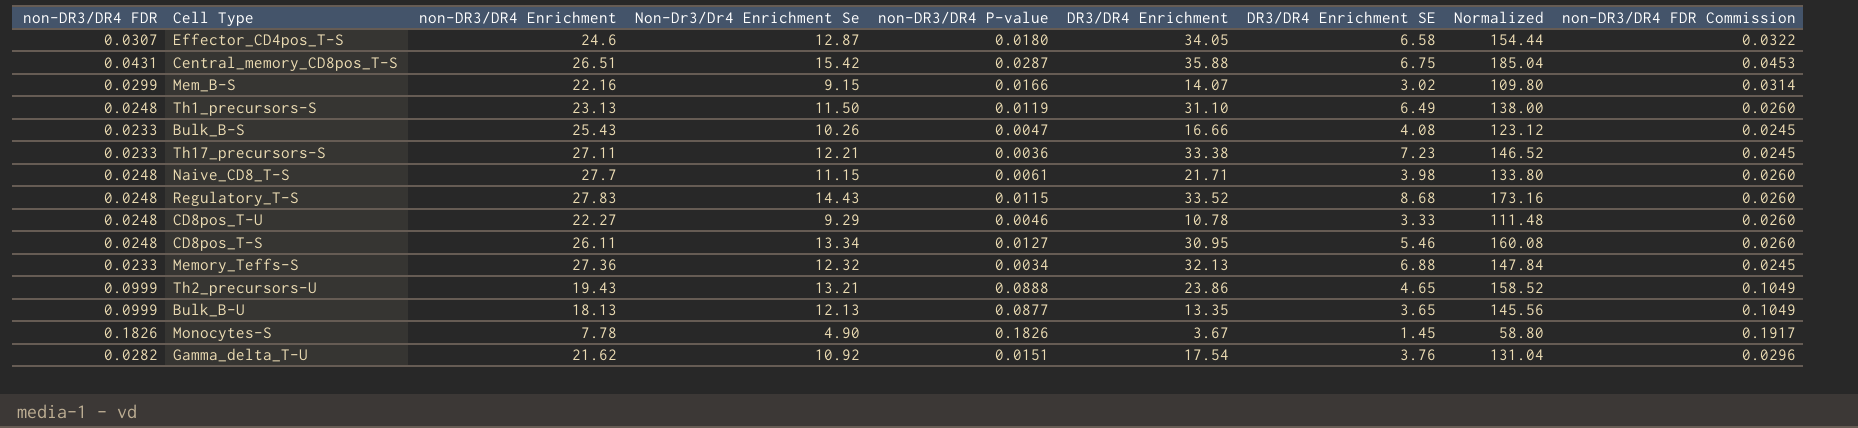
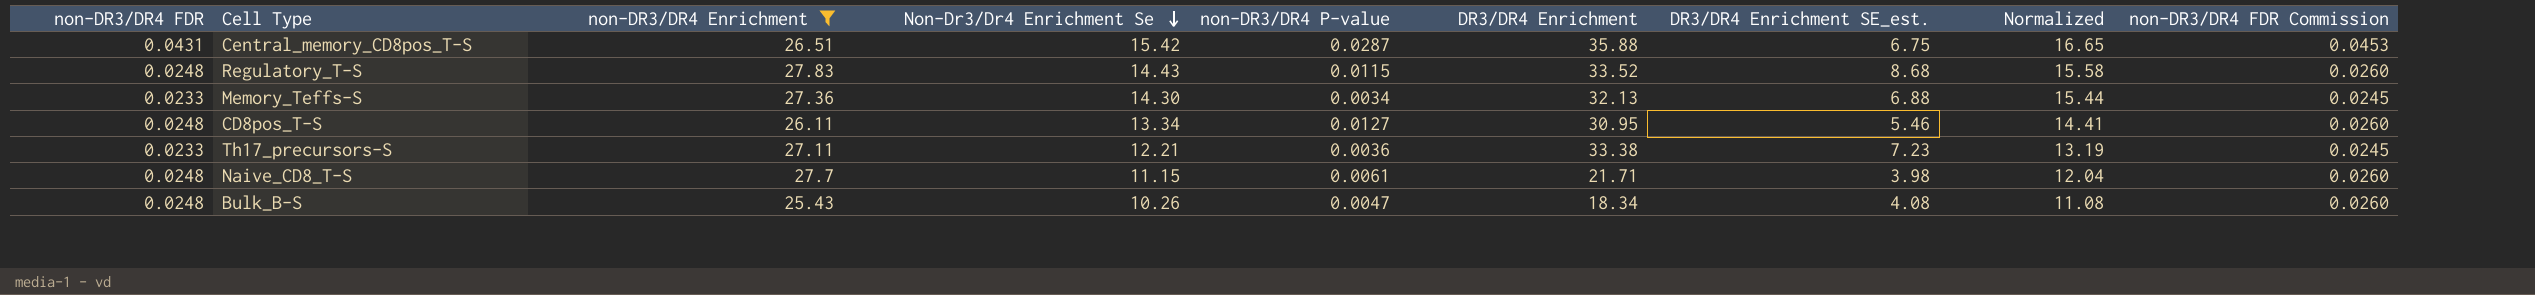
filter: none -> non-DR3/DR4 Enrichment >= 25.43
row order: none -> Non-Dr3/Dr4 Enrichment Se descending
column name: DR3/DR4 Enrichment SE -> DR3/DR4 Enrichment SE_est.
column Normalized | formula: [Non-Dr3/Dr4 Enrichment Se] * 12 -> [Non-Dr3/Dr4 Enrichment Se] * 1.08
Memory_Teffs-S | Non-Dr3/Dr4 Enrichment Se: 12.32 -> 14.30
Bulk_B-S | non-DR3/DR4 FDR: 0.0233 -> 0.0248
Bulk_B-S | DR3/DR4 Enrichment: 16.66 -> 18.34
Bulk_B-S | non-DR3/DR4 FDR Commission: 0.0245 -> 0.0260

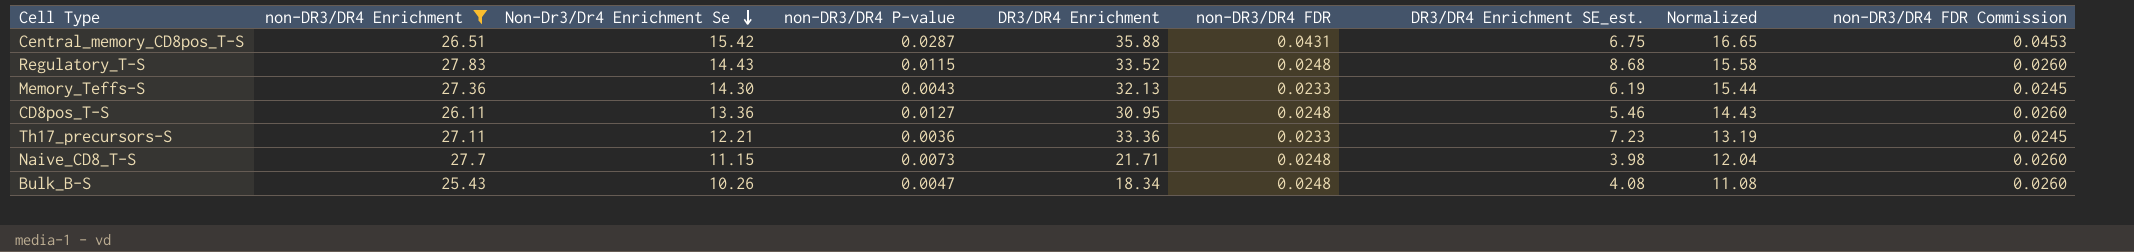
column non-DR3/DR4 FDR | position: 1 -> 6
Memory_Teffs-S | non-DR3/DR4 P-value: 0.0034 -> 0.0043
Memory_Teffs-S | DR3/DR4 Enrichment SE_est.: 6.88 -> 6.19
CD8pos_T-S | Non-Dr3/Dr4 Enrichment Se: 13.34 -> 13.36
CD8pos_T-S | Normalized: 14.41 -> 14.43
Th17_precursors-S | DR3/DR4 Enrichment: 33.38 -> 33.36
Naive_CD8_T-S | non-DR3/DR4 P-value: 0.0061 -> 0.0073

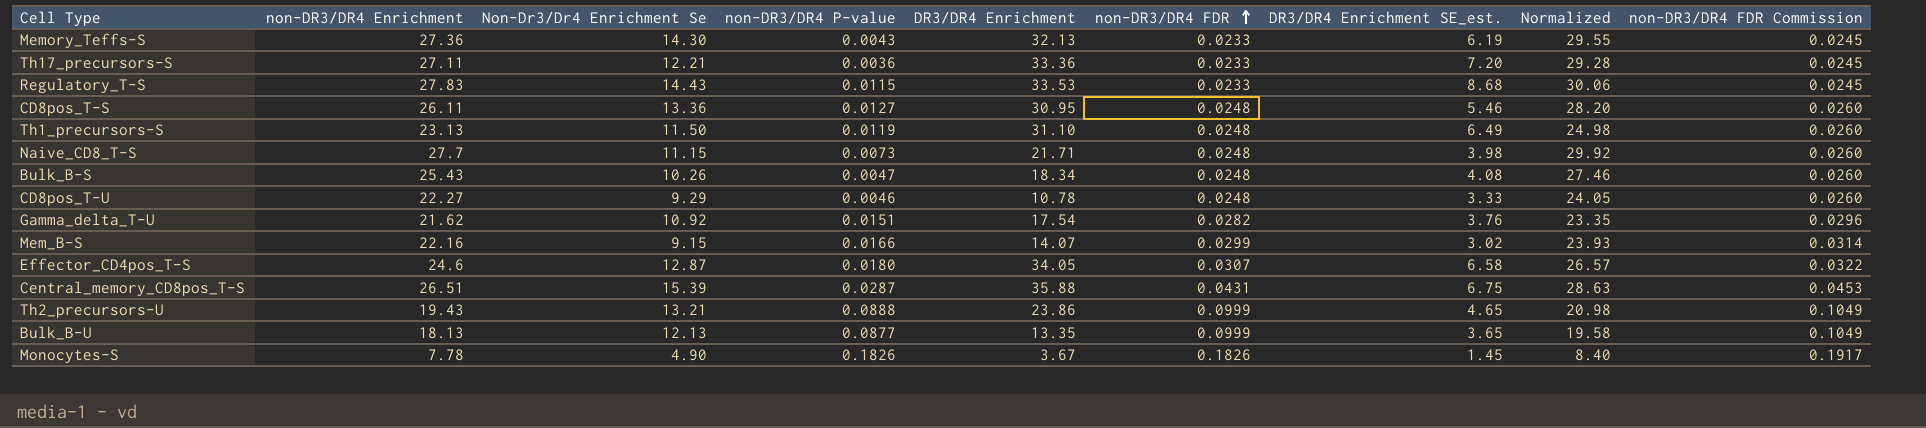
filter: non-DR3/DR4 Enrichment >= 25.43 -> none
row order: Non-Dr3/Dr4 Enrichment Se descending -> non-DR3/DR4 FDR ascending
column Normalized | formula: [Non-Dr3/Dr4 Enrichment Se] * 1.08 -> [non-DR3/DR4 Enrichment] * 1.08
Th17_precursors-S | DR3/DR4 Enrichment SE_est.: 7.23 -> 7.20
Regulatory_T-S | DR3/DR4 Enrichment: 33.52 -> 33.53
Regulatory_T-S | non-DR3/DR4 FDR: 0.0248 -> 0.0233
Regulatory_T-S | non-DR3/DR4 FDR Commission: 0.0260 -> 0.0245
Central_memory_CD8pos_T-S | Non-Dr3/Dr4 Enrichment Se: 15.42 -> 15.39

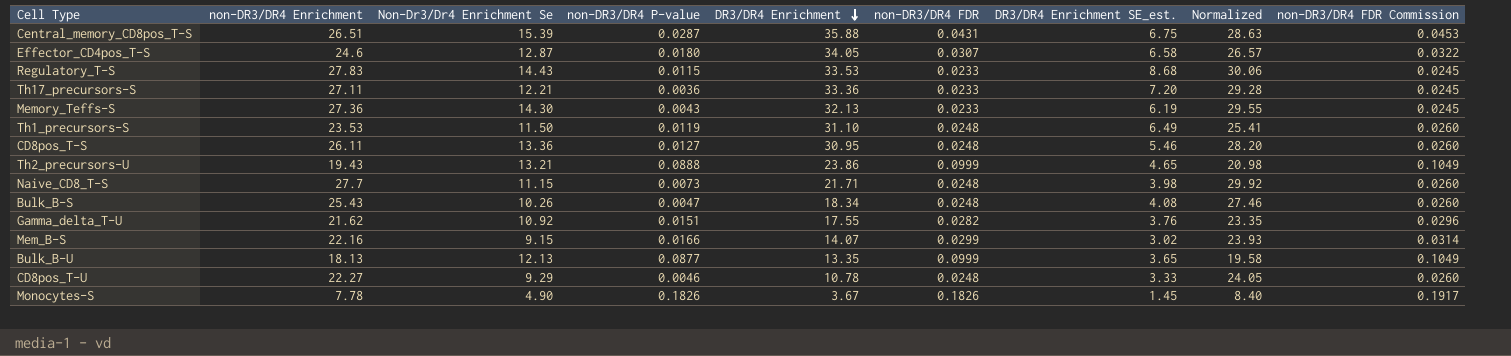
row order: non-DR3/DR4 FDR ascending -> DR3/DR4 Enrichment descending
Th1_precursors-S | non-DR3/DR4 Enrichment: 23.13 -> 23.53
Th1_precursors-S | Normalized: 24.98 -> 25.41
Gamma_delta_T-U | DR3/DR4 Enrichment: 17.54 -> 17.55

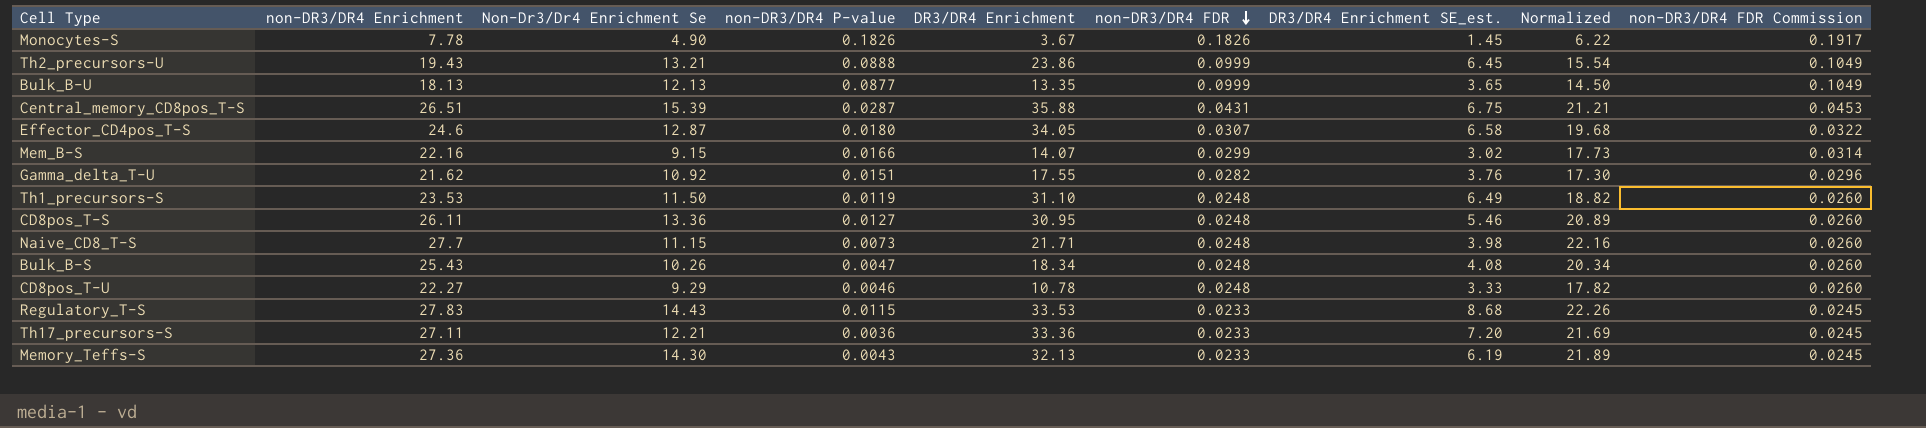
row order: DR3/DR4 Enrichment descending -> non-DR3/DR4 FDR descending
column Normalized | formula: [non-DR3/DR4 Enrichment] * 1.08 -> [non-DR3/DR4 Enrichment] * 0.8
Th2_precursors-U | DR3/DR4 Enrichment SE_est.: 4.65 -> 6.45

